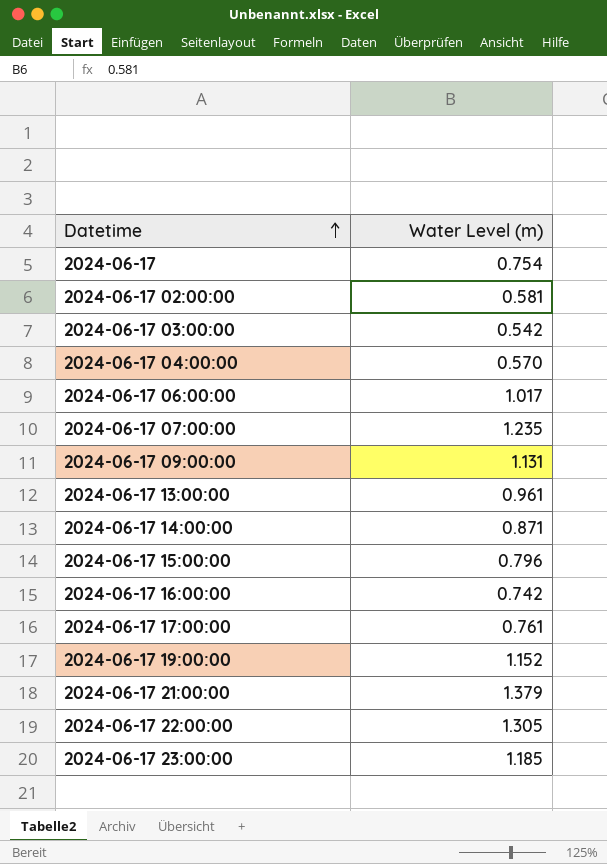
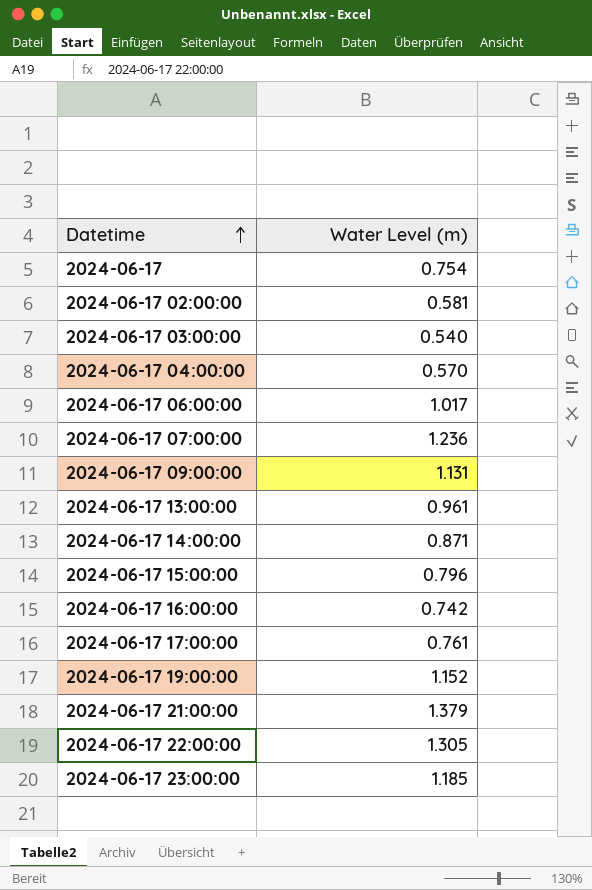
2024-06-17 03:00:00 | Water Level (m): 0.542 -> 0.540
2024-06-17 07:00:00 | Water Level (m): 1.235 -> 1.236

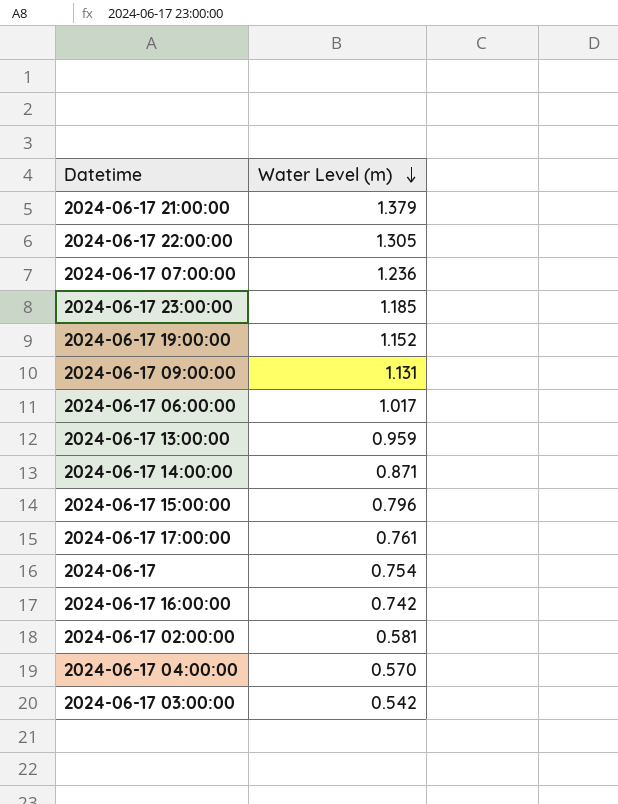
row order: Datetime ascending -> Water Level (m) descending
2024-06-17 13:00:00 | Water Level (m): 0.961 -> 0.959
2024-06-17 03:00:00 | Water Level (m): 0.540 -> 0.542

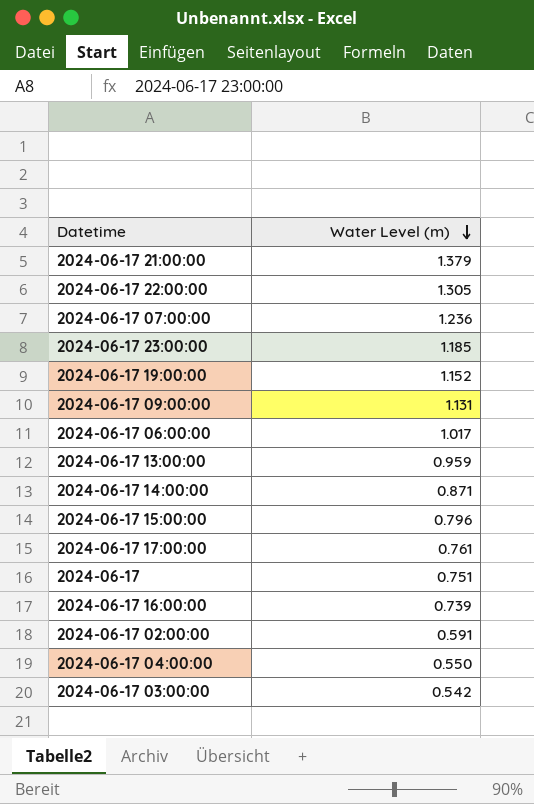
2024-06-17 | Water Level (m): 0.754 -> 0.751
2024-06-17 16:00:00 | Water Level (m): 0.742 -> 0.739
2024-06-17 02:00:00 | Water Level (m): 0.581 -> 0.591
2024-06-17 04:00:00 | Water Level (m): 0.570 -> 0.550

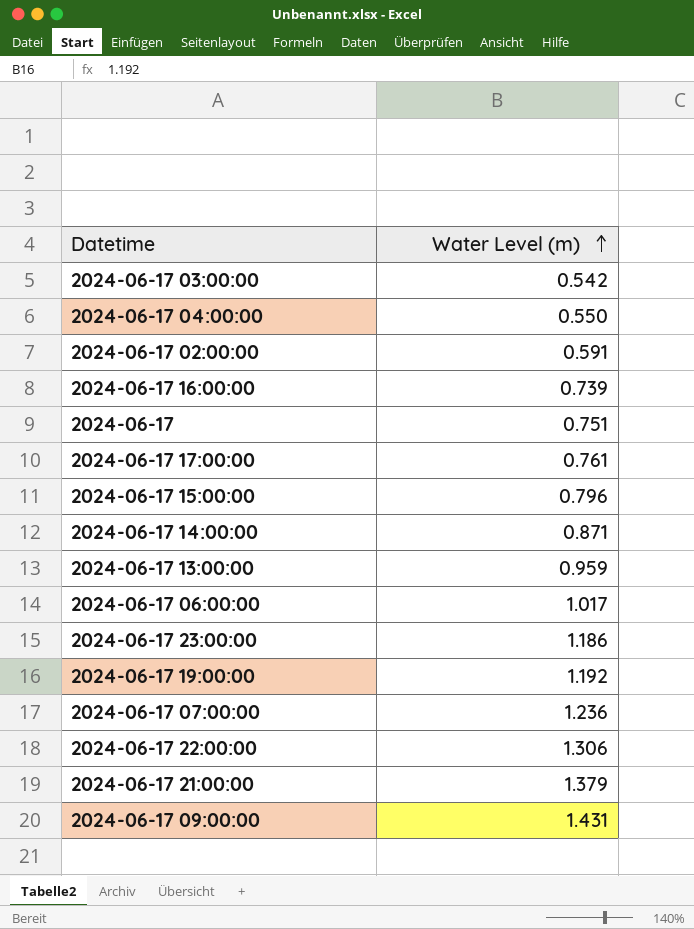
row order: Water Level (m) descending -> Water Level (m) ascending
2024-06-17 23:00:00 | Water Level (m): 1.185 -> 1.186
2024-06-17 19:00:00 | Water Level (m): 1.152 -> 1.192
2024-06-17 22:00:00 | Water Level (m): 1.305 -> 1.306
2024-06-17 09:00:00 | Water Level (m): 1.131 -> 1.431

